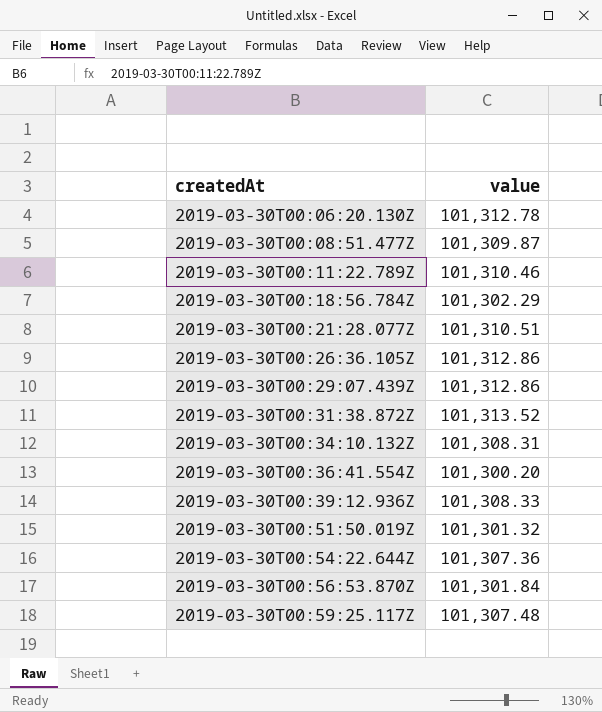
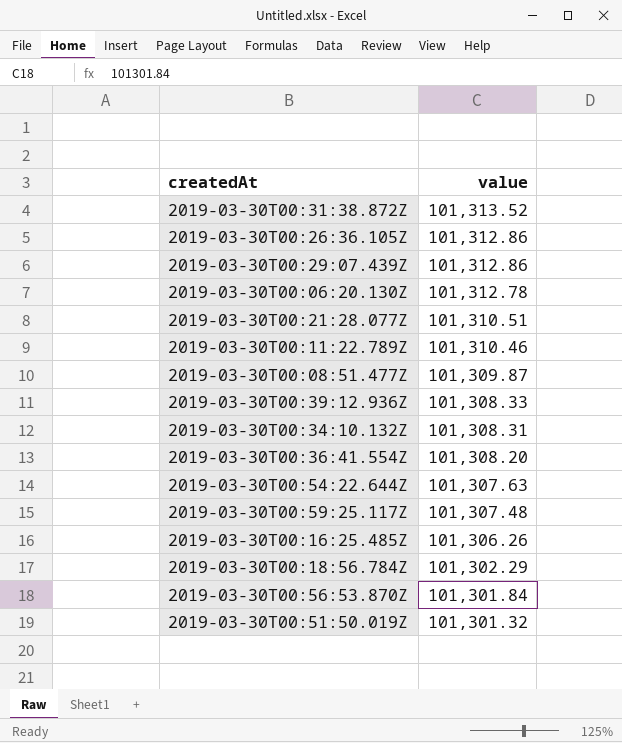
row order: createdAt ascending -> value descending
2019-03-30T00:36:41.554Z | value: 101,300.20 -> 101,308.20
2019-03-30T00:54:22.644Z | value: 101,307.36 -> 101,307.63
row 2019-03-30T00:16:25.485Z: none -> 101,306.26

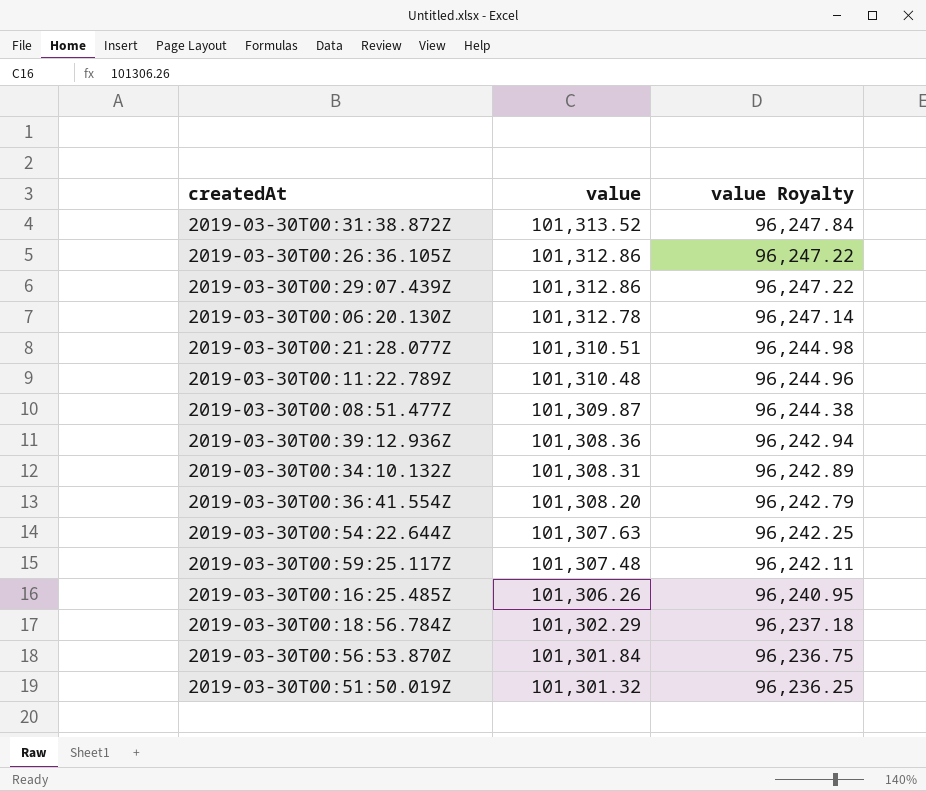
column value Royalty | formula: none -> [value] * 0.95
2019-03-30T00:11:22.789Z | value: 101,310.46 -> 101,310.48
2019-03-30T00:39:12.936Z | value: 101,308.33 -> 101,308.36

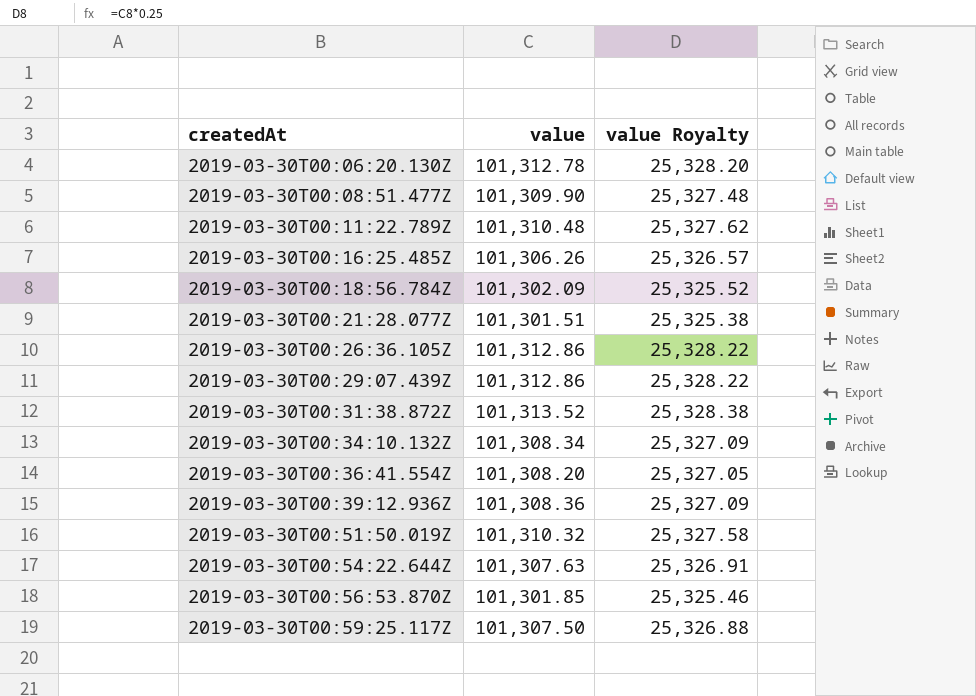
row order: value descending -> createdAt ascending
column value Royalty | formula: [value] * 0.95 -> [value] * 0.25
2019-03-30T00:08:51.477Z | value: 101,309.87 -> 101,309.90
2019-03-30T00:18:56.784Z | value: 101,302.29 -> 101,302.09
2019-03-30T00:21:28.077Z | value: 101,310.51 -> 101,301.51
2019-03-30T00:34:10.132Z | value: 101,308.31 -> 101,308.34
2019-03-30T00:51:50.019Z | value: 101,301.32 -> 101,310.32
2019-03-30T00:56:53.870Z | value: 101,301.84 -> 101,301.85
2019-03-30T00:59:25.117Z | value: 101,307.48 -> 101,307.50

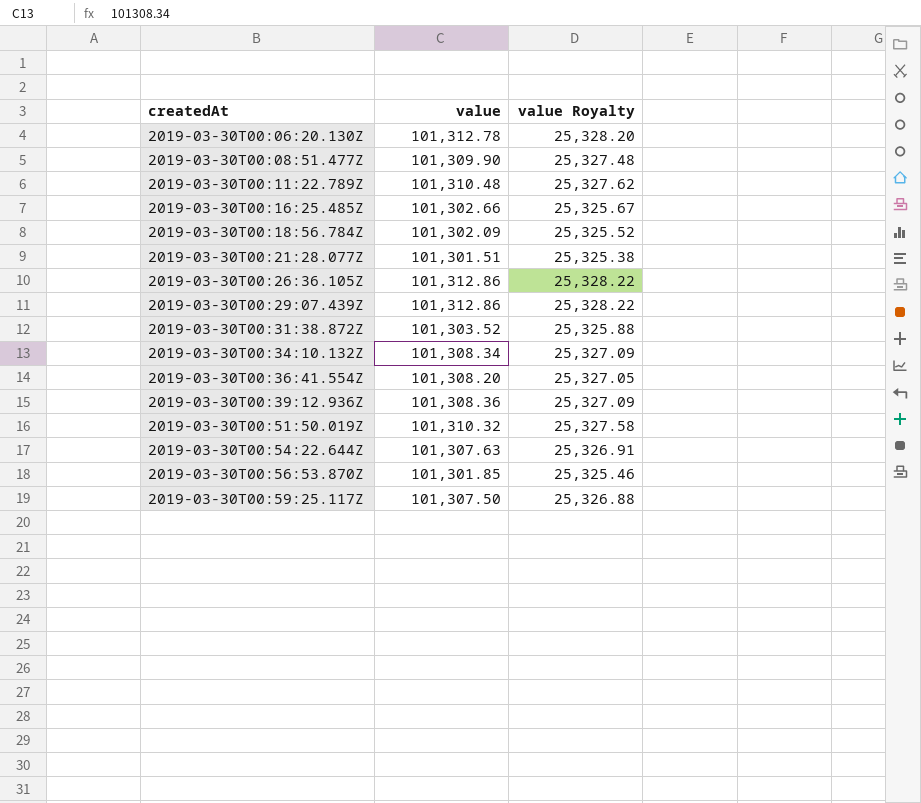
2019-03-30T00:16:25.485Z | value: 101,306.26 -> 101,302.66
2019-03-30T00:16:25.485Z | value Royalty: 25,326.57 -> 25,325.67
2019-03-30T00:31:38.872Z | value: 101,313.52 -> 101,303.52
2019-03-30T00:31:38.872Z | value Royalty: 25,328.38 -> 25,325.88

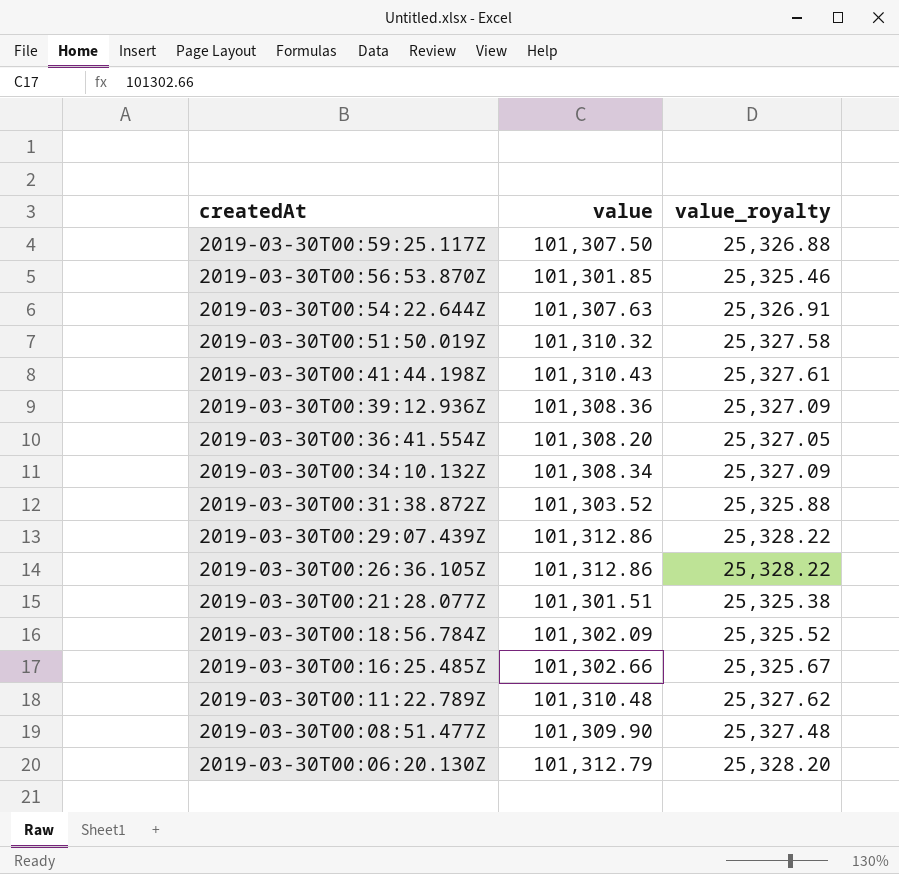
row order: createdAt ascending -> createdAt descending
column name: value Royalty -> value_royalty
row 2019-03-30T00:41:44.198Z: none -> 101,310.43 | 25,327.61
2019-03-30T00:06:20.130Z | value: 101,312.78 -> 101,312.79

